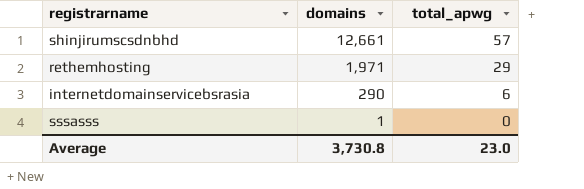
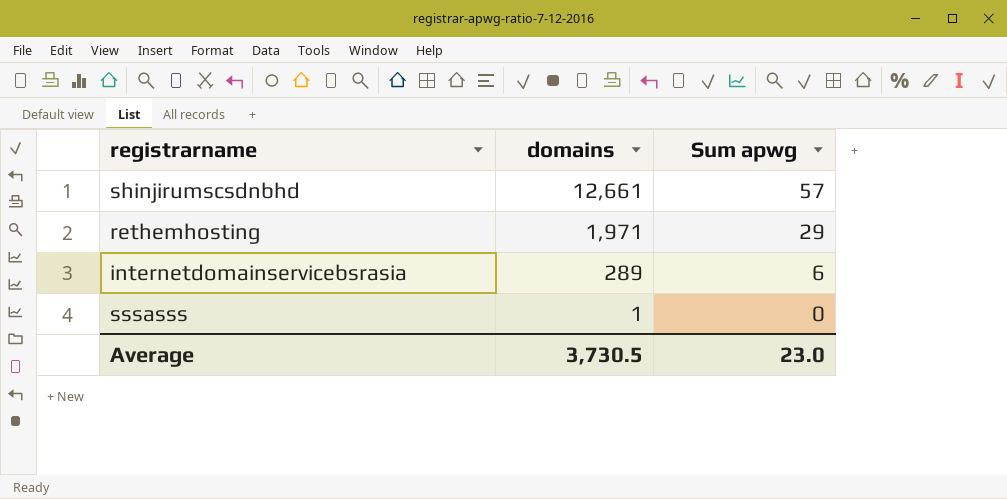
column name: total_apwg -> Sum apwg
internetdomainservicebsrasia | domains: 290 -> 289
Average | domains: 3,730.8 -> 3,730.5

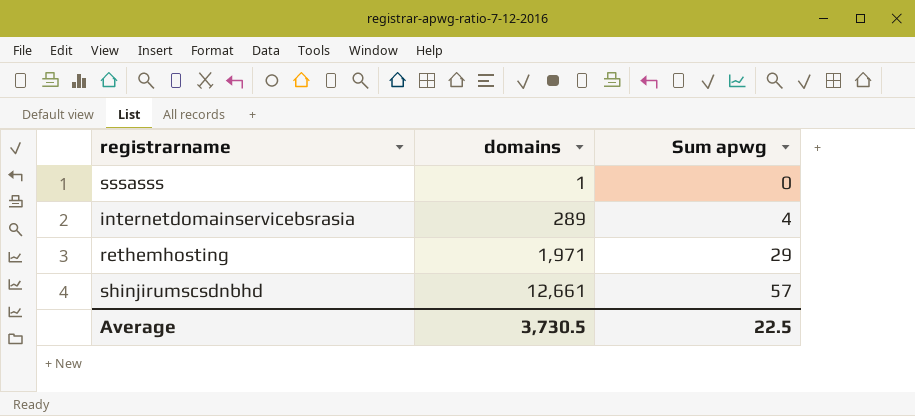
row order: domains descending -> domains ascending
internetdomainservicebsrasia | Sum apwg: 6 -> 4
Average | Sum apwg: 23.0 -> 22.5

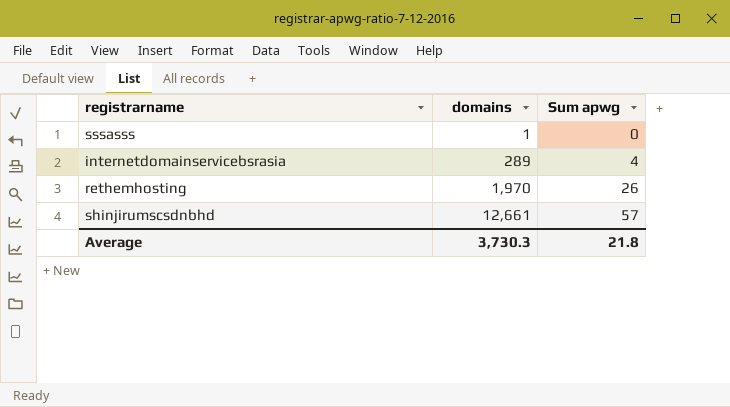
rethemhosting | domains: 1,971 -> 1,970
rethemhosting | Sum apwg: 29 -> 26
Average | domains: 3,730.5 -> 3,730.3
Average | Sum apwg: 22.5 -> 21.8

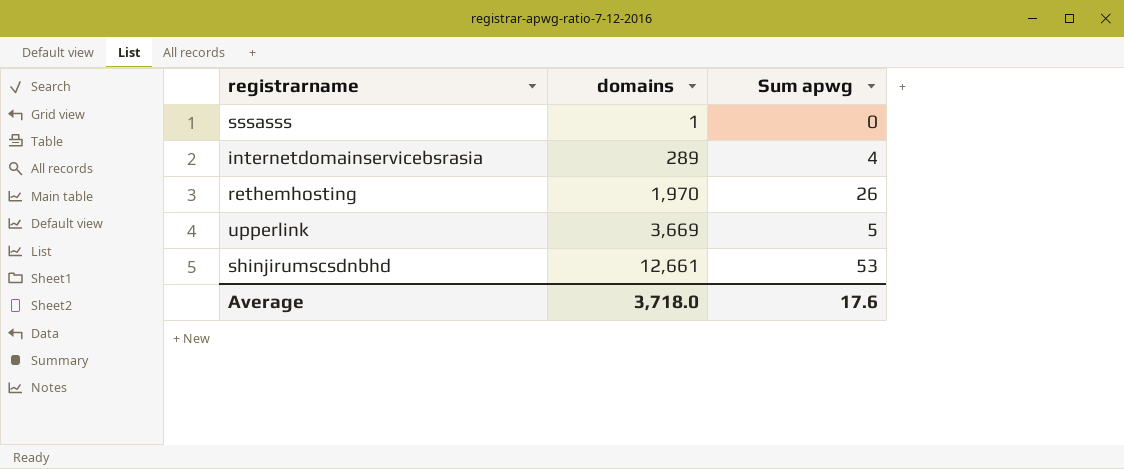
row upperlink: none -> 3,669 | 5
shinjirumscsdnbhd | Sum apwg: 57 -> 53
Average | domains: 3,730.3 -> 3,718.0
Average | Sum apwg: 21.8 -> 17.6

